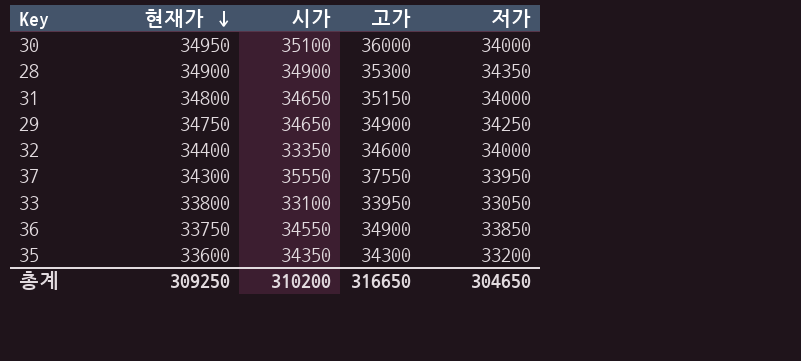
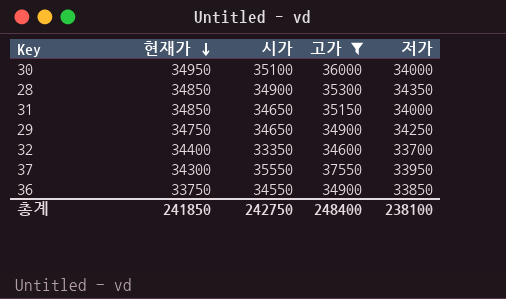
filter: none -> 고가 >= 34600
28 | 현재가: 34900 -> 34850
31 | 현재가: 34800 -> 34850
32 | 저가: 34000 -> 33700
총계 | 현재가: 309250 -> 241850
총계 | 시가: 310200 -> 242750
총계 | 고가: 316650 -> 248400
총계 | 저가: 304650 -> 238100

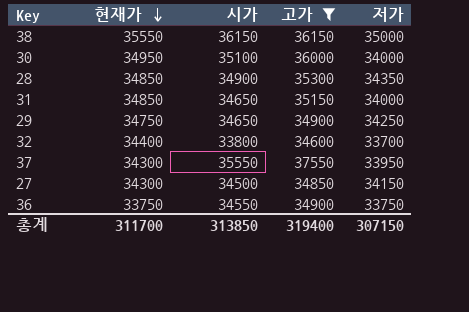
row 38: none -> 35550 | 36150 | 36150 | 35000
32 | 시가: 33350 -> 33800
row 27: none -> 34300 | 34500 | 34850 | 34150
36 | 저가: 33850 -> 33750
총계 | 현재가: 241850 -> 311700
총계 | 시가: 242750 -> 313850
총계 | 고가: 248400 -> 319400
총계 | 저가: 238100 -> 307150

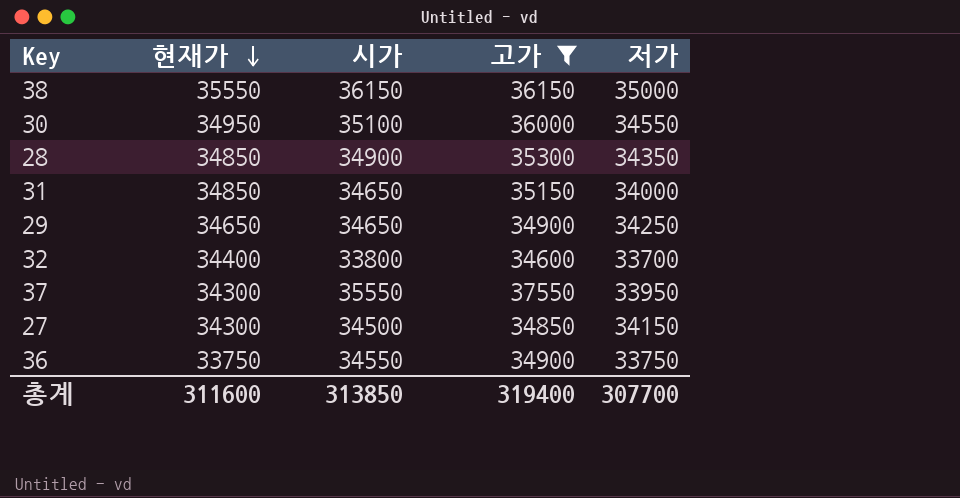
30 | 저가: 34000 -> 34550
29 | 현재가: 34750 -> 34650
총계 | 현재가: 311700 -> 311600
총계 | 저가: 307150 -> 307700

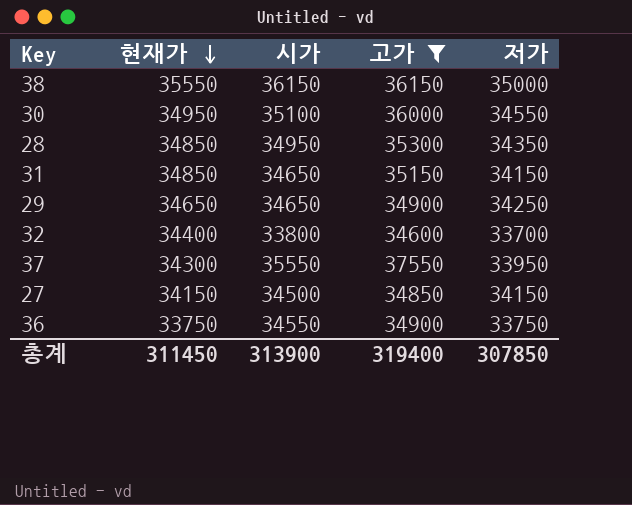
28 | 시가: 34900 -> 34950
31 | 저가: 34000 -> 34150
27 | 현재가: 34300 -> 34150
총계 | 현재가: 311600 -> 311450
총계 | 시가: 313850 -> 313900
총계 | 저가: 307700 -> 307850

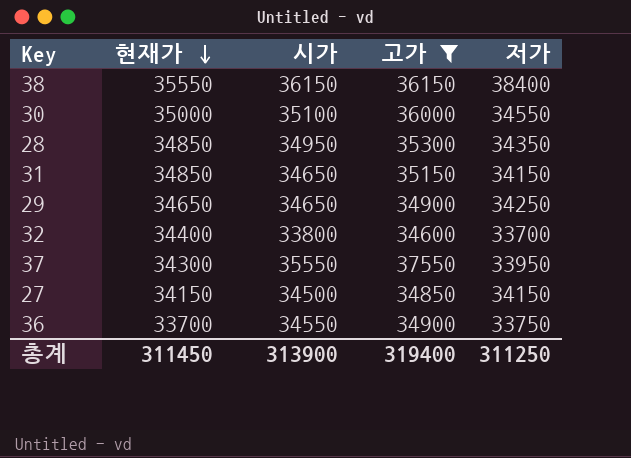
38 | 저가: 35000 -> 38400
30 | 현재가: 34950 -> 35000
36 | 현재가: 33750 -> 33700
총계 | 저가: 307850 -> 311250

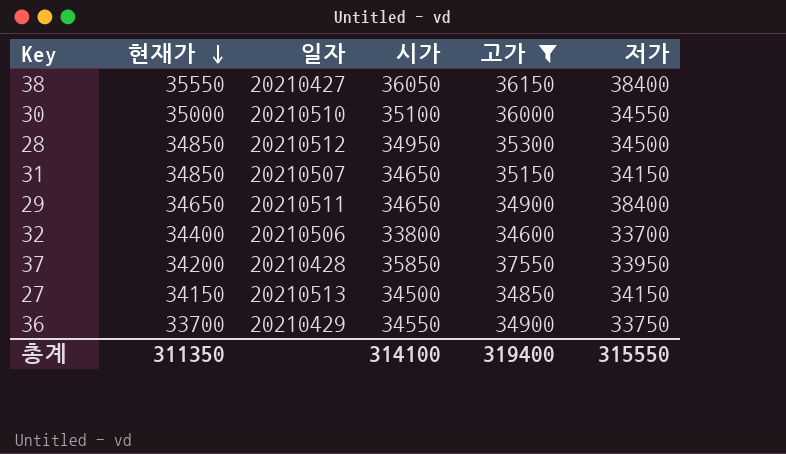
column 일자 | position: none -> 3
38 | 시가: 36150 -> 36050
28 | 저가: 34350 -> 34500
29 | 저가: 34250 -> 38400
37 | 현재가: 34300 -> 34200
37 | 시가: 35550 -> 35850
총계 | 현재가: 311450 -> 311350
총계 | 시가: 313900 -> 314100
총계 | 저가: 311250 -> 315550

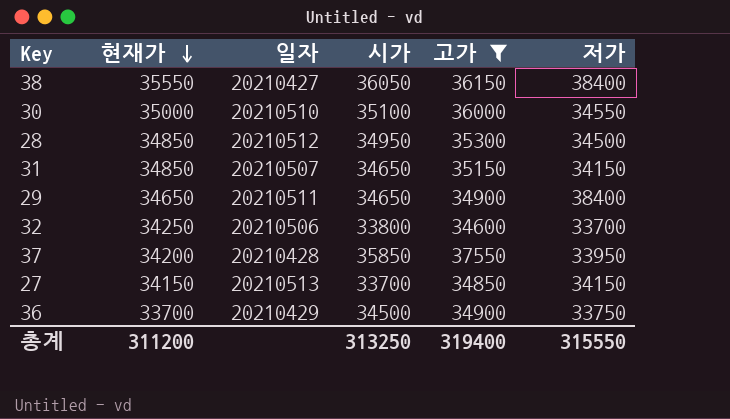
32 | 현재가: 34400 -> 34250
27 | 시가: 34500 -> 33700
36 | 시가: 34550 -> 34500
총계 | 현재가: 311350 -> 311200
총계 | 시가: 314100 -> 313250

